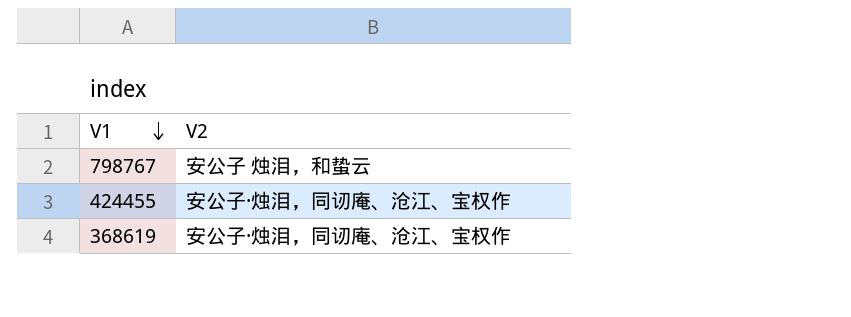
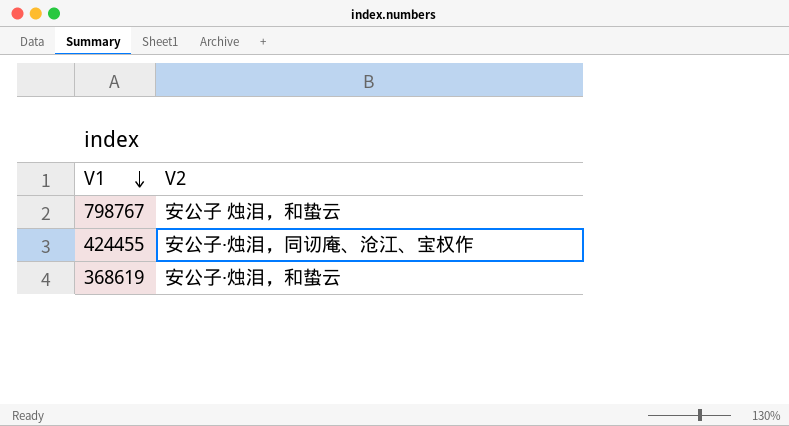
368619 | V2: 安公子·烛泪，同讱庵、沧江、宝权作 -> 安公子·烛泪，和蛰云

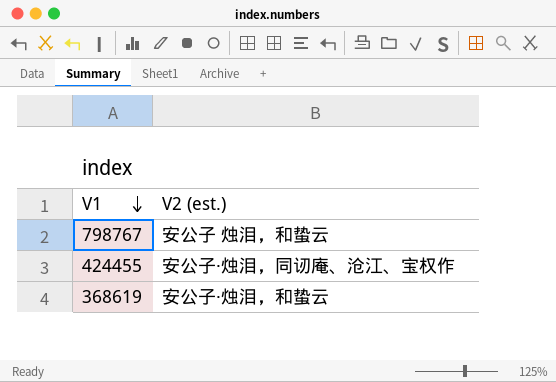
column name: V2 -> V2 (est.)

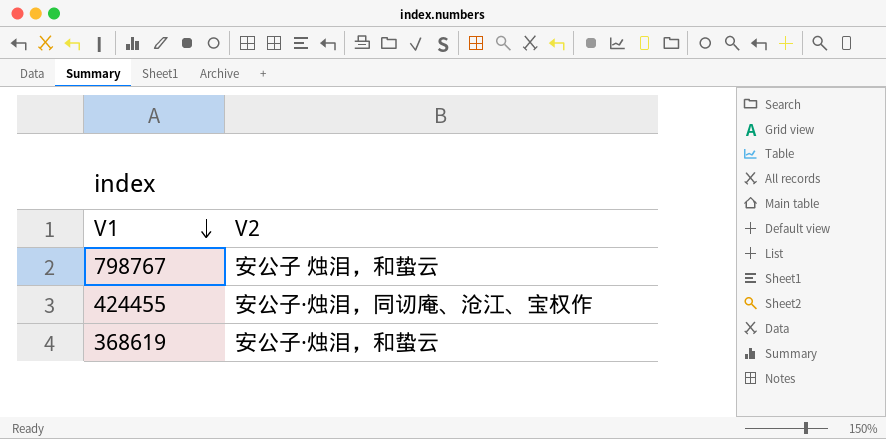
column name: V2 (est.) -> V2

